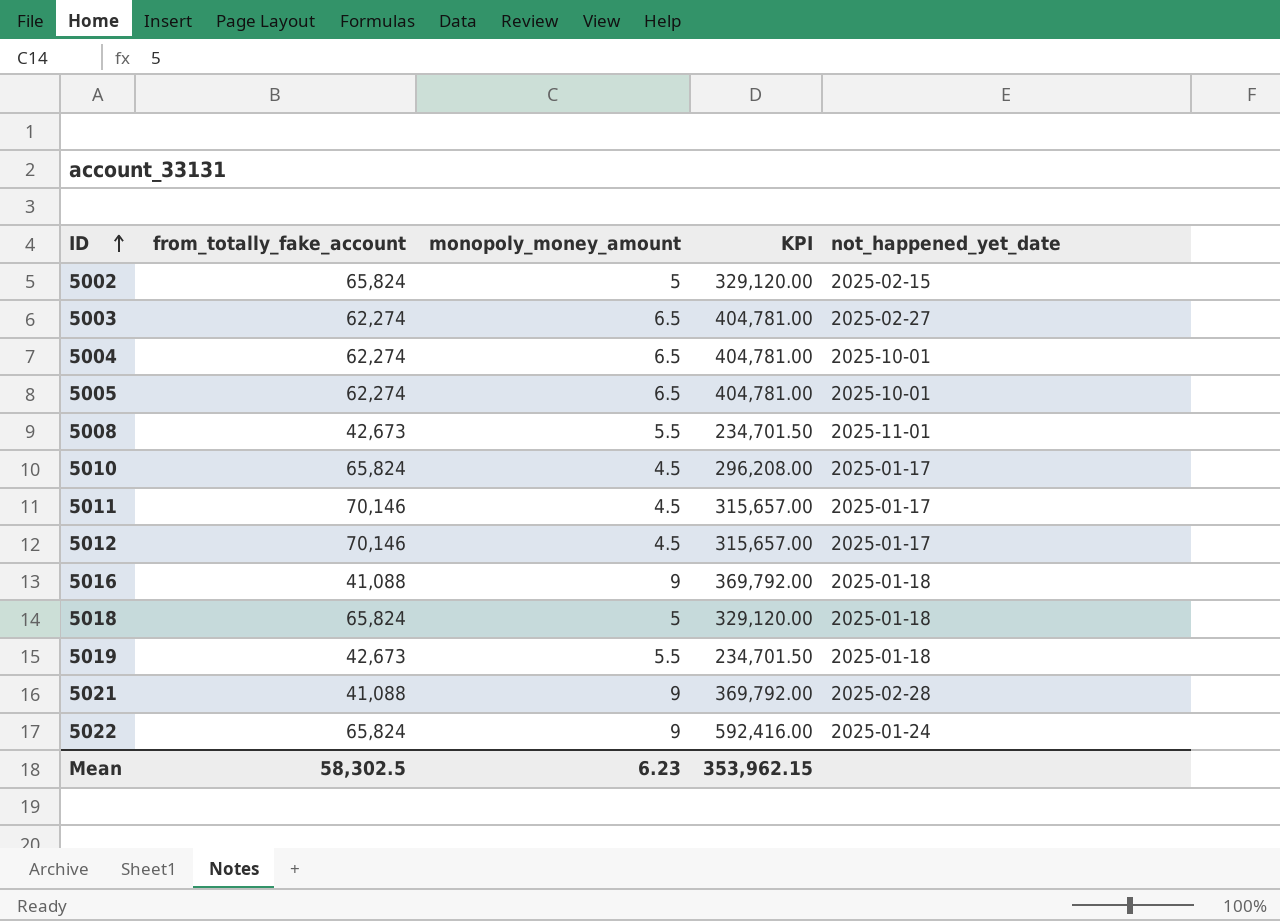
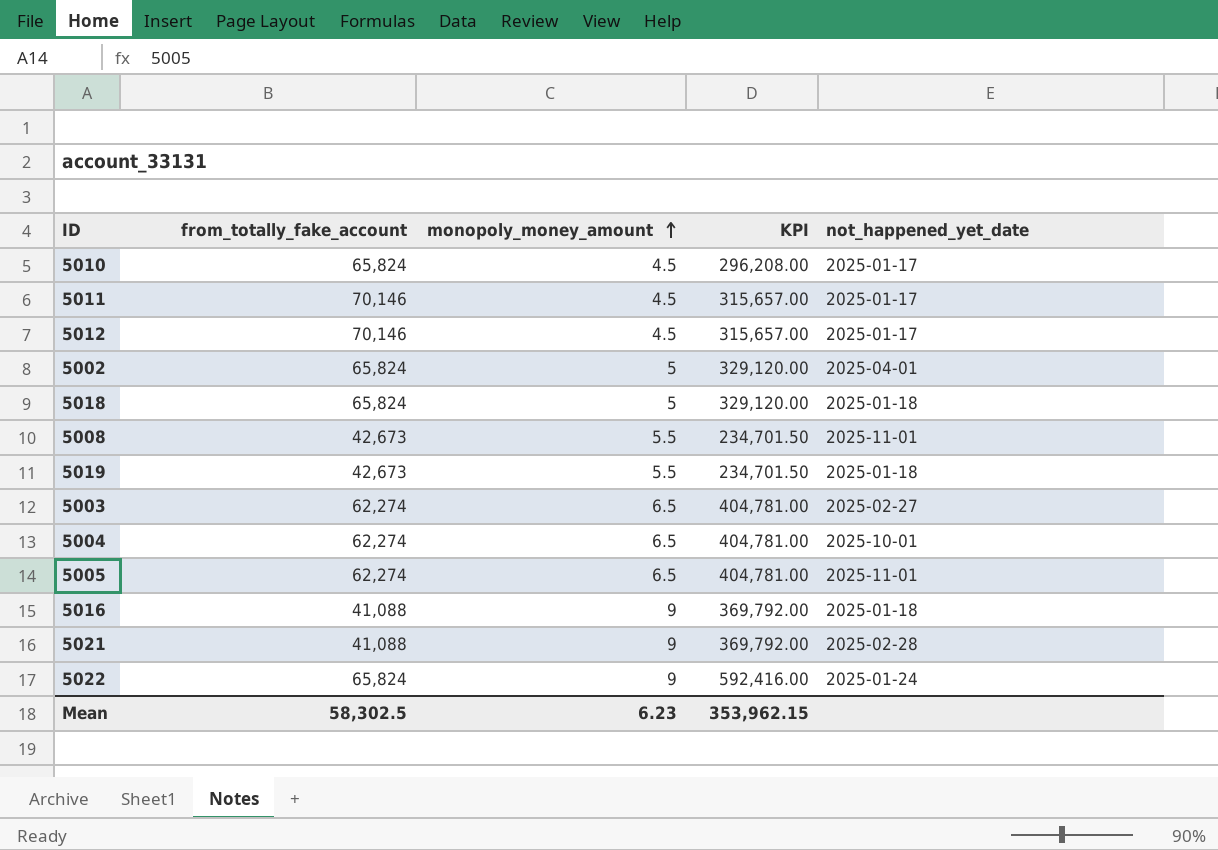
row order: ID ascending -> monopoly_money_amount ascending
5002 | not_happened_yet_date: 2025-02-15 -> 2025-04-01
5005 | not_happened_yet_date: 2025-10-01 -> 2025-11-01

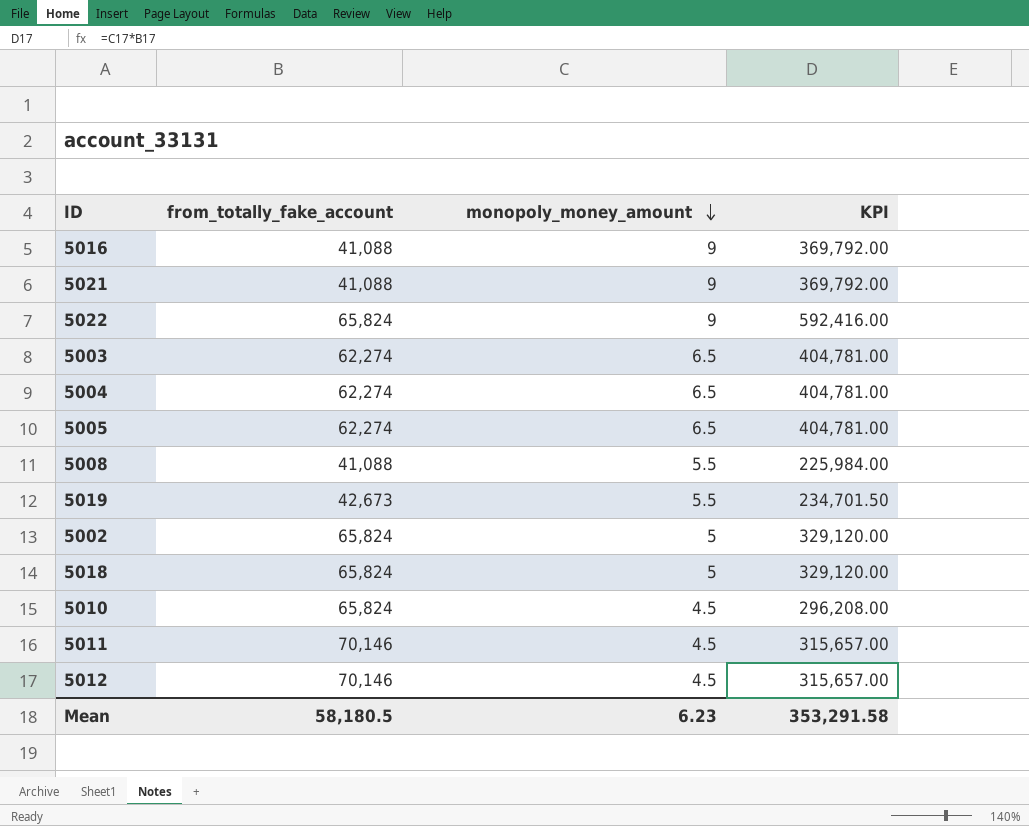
row order: monopoly_money_amount ascending -> monopoly_money_amount descending
column not_happened_yet_date | position: 5 -> none
5008 | from_totally_fake_account: 42,673 -> 41,088
5008 | KPI: 234,701.50 -> 225,984.00
Mean | from_totally_fake_account: 58,302.5 -> 58,180.5
Mean | KPI: 353,962.15 -> 353,291.58

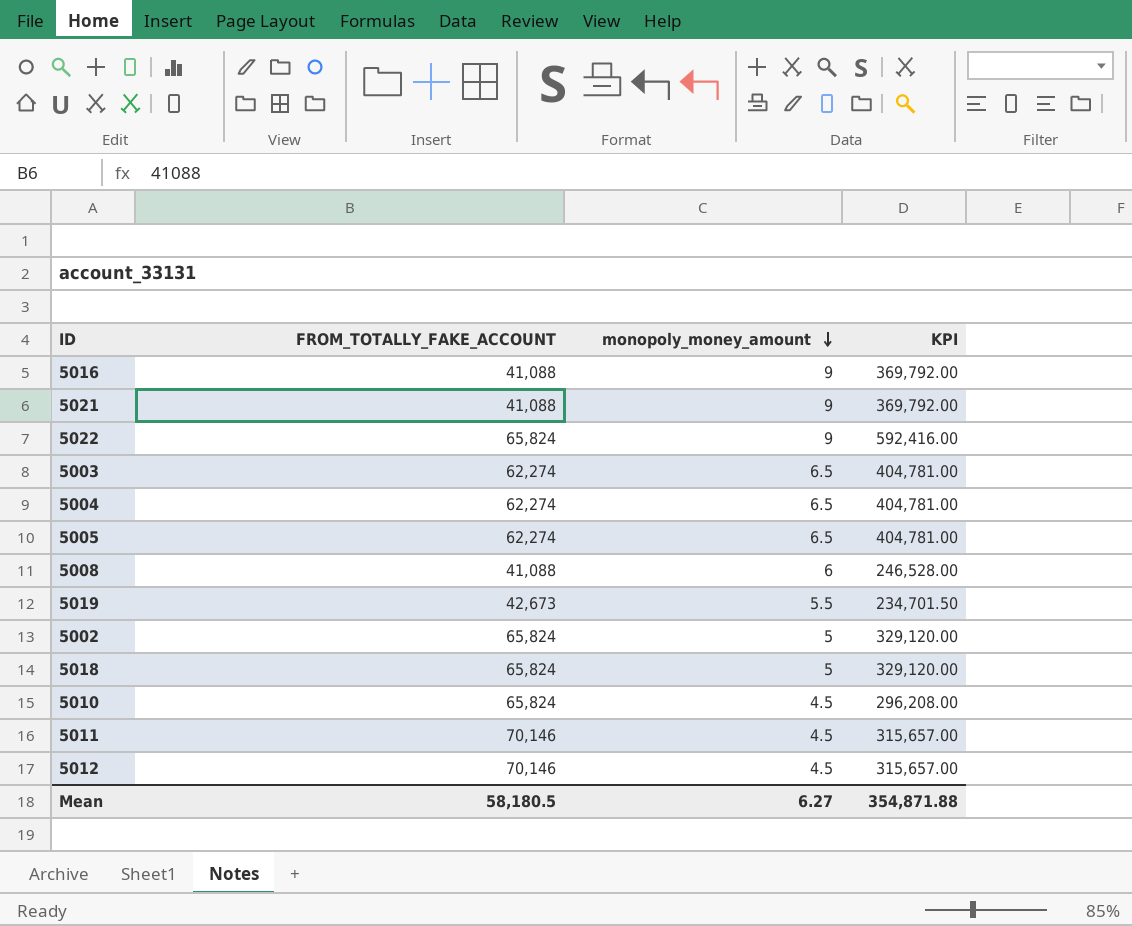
column name: from_totally_fake_account -> FROM_TOTALLY_FAKE_ACCOUNT
5008 | monopoly_money_amount: 5.5 -> 6
5008 | KPI: 225,984.00 -> 246,528.00
Mean | monopoly_money_amount: 6.23 -> 6.27
Mean | KPI: 353,291.58 -> 354,871.88

